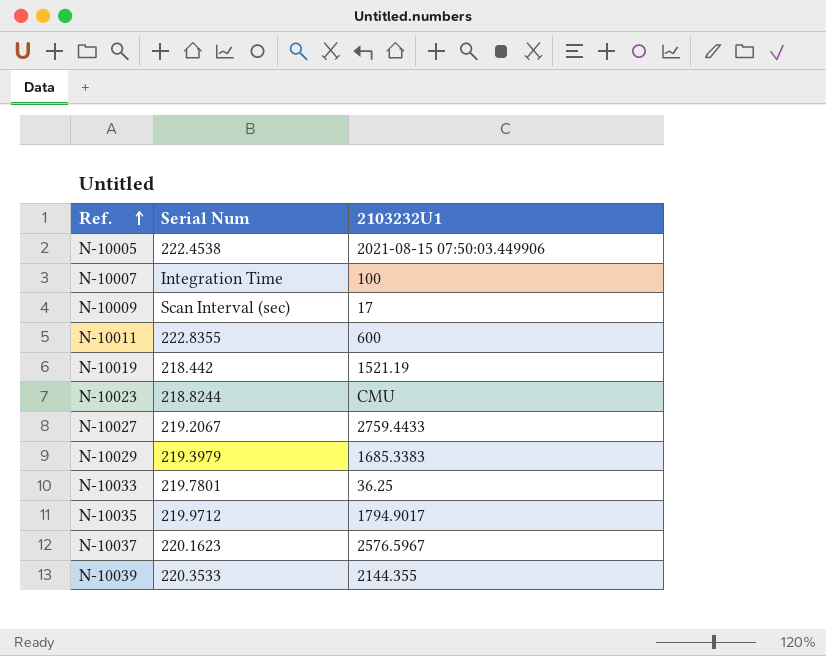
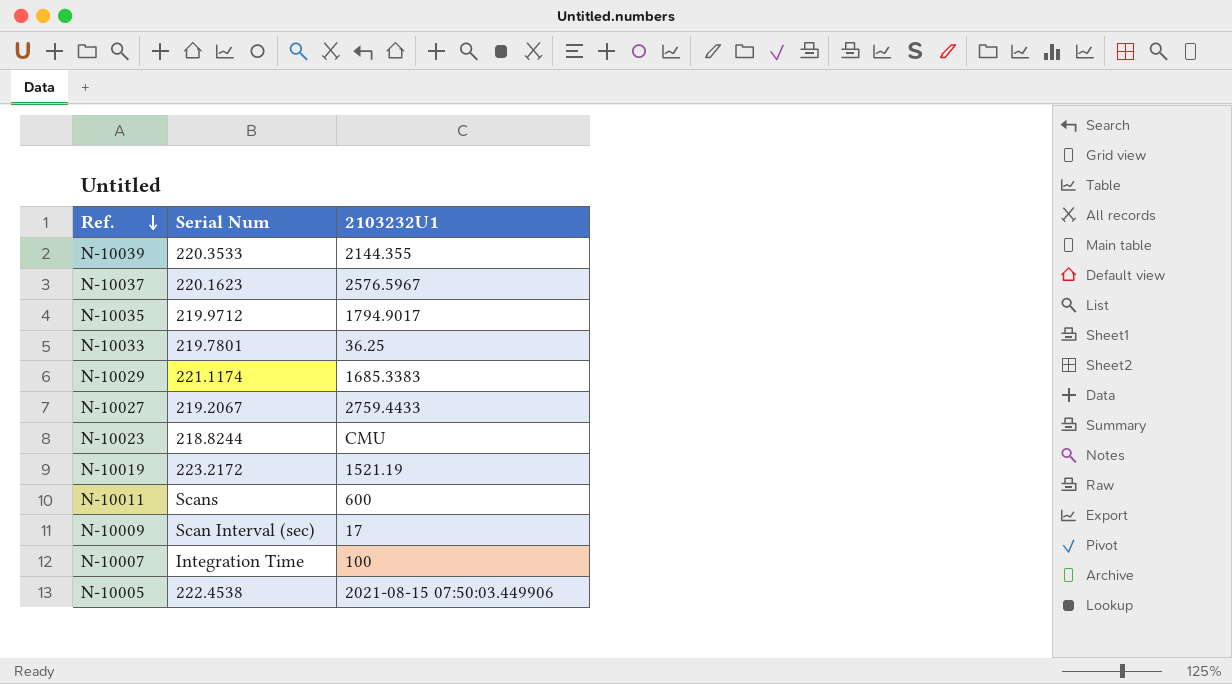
row order: Ref. ascending -> Ref. descending
N-10029 | Serial Num: 219.3979 -> 221.1174
N-10019 | Serial Num: 218.442 -> 223.2172
N-10011 | Serial Num: 222.8355 -> Scans

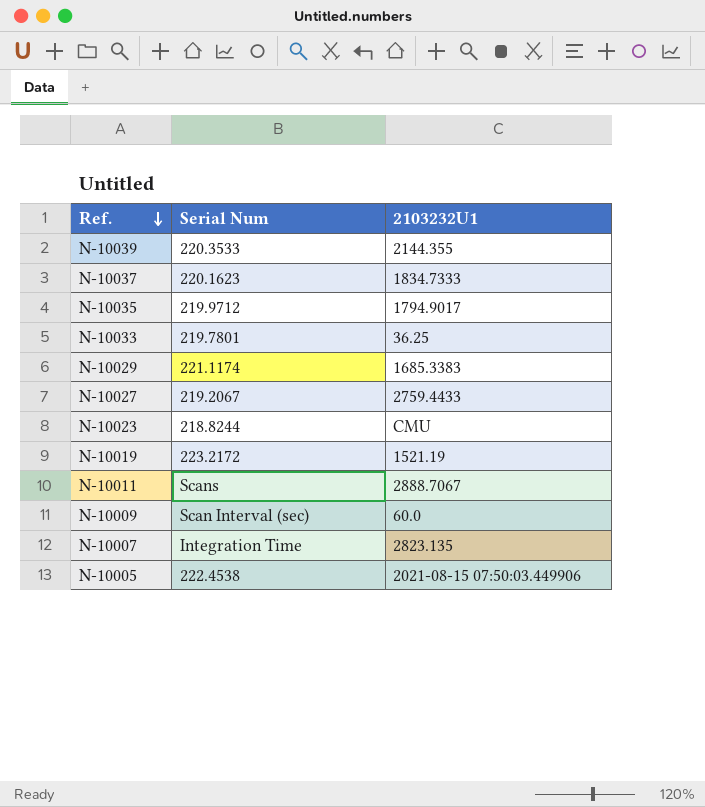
N-10037 | 2103232U1: 2576.5967 -> 1834.7333
N-10011 | 2103232U1: 600 -> 2888.7067
N-10009 | 2103232U1: 17 -> 60.0
N-10007 | 2103232U1: 100 -> 2823.135

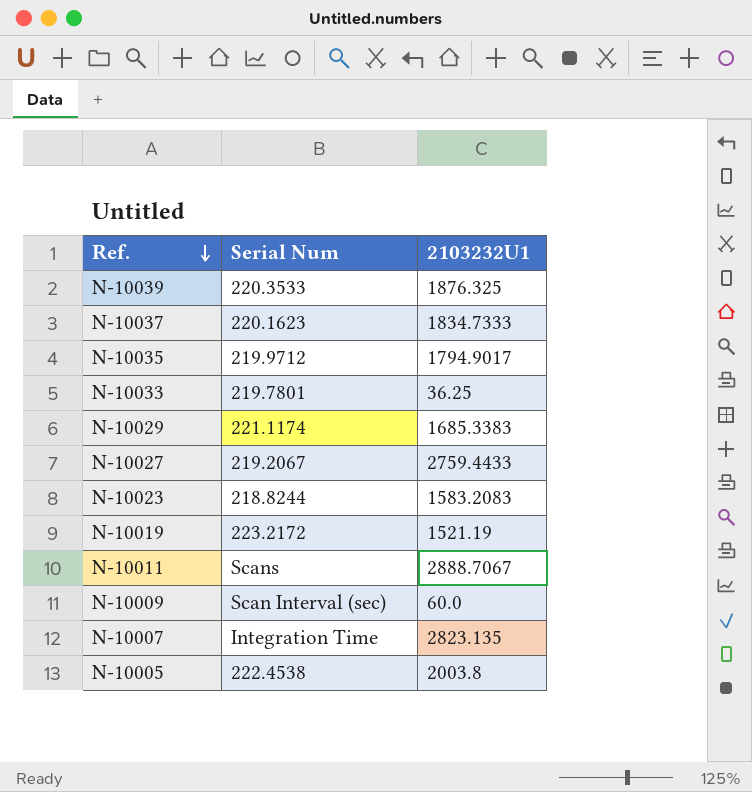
N-10039 | 2103232U1: 2144.355 -> 1876.325
N-10023 | 2103232U1: CMU -> 1583.2083
N-10005 | 2103232U1: 2021-08-15 07:50:03.449906 -> 2003.8

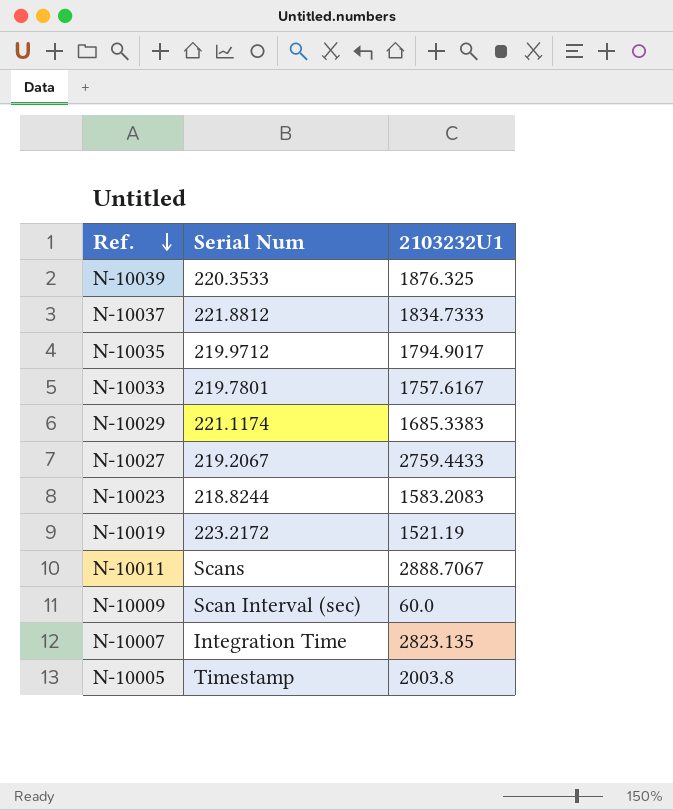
N-10037 | Serial Num: 220.1623 -> 221.8812
N-10033 | 2103232U1: 36.25 -> 1757.6167
N-10005 | Serial Num: 222.4538 -> Timestamp

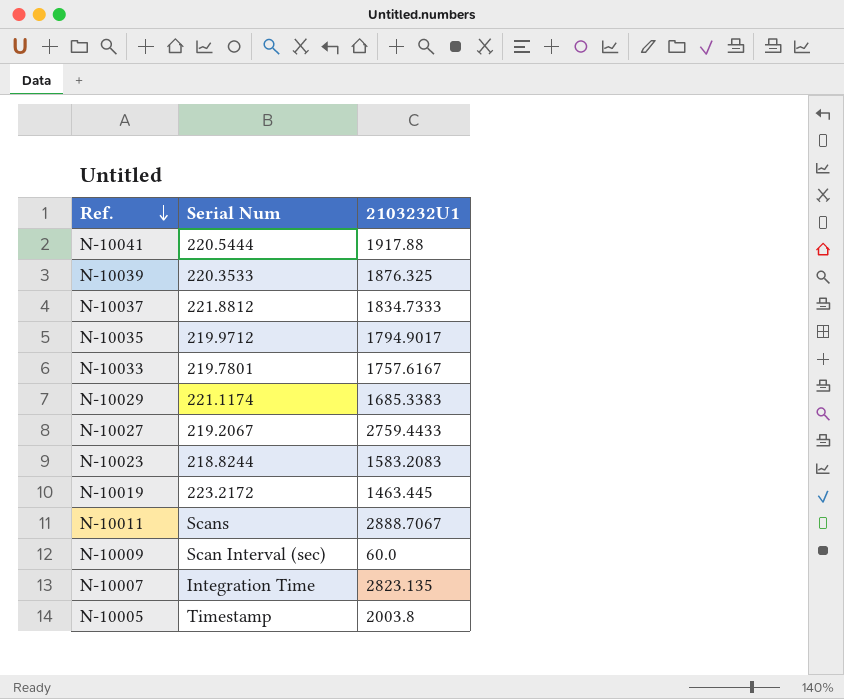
row N-10041: none -> 220.5444 | 1917.88
N-10019 | 2103232U1: 1521.19 -> 1463.445

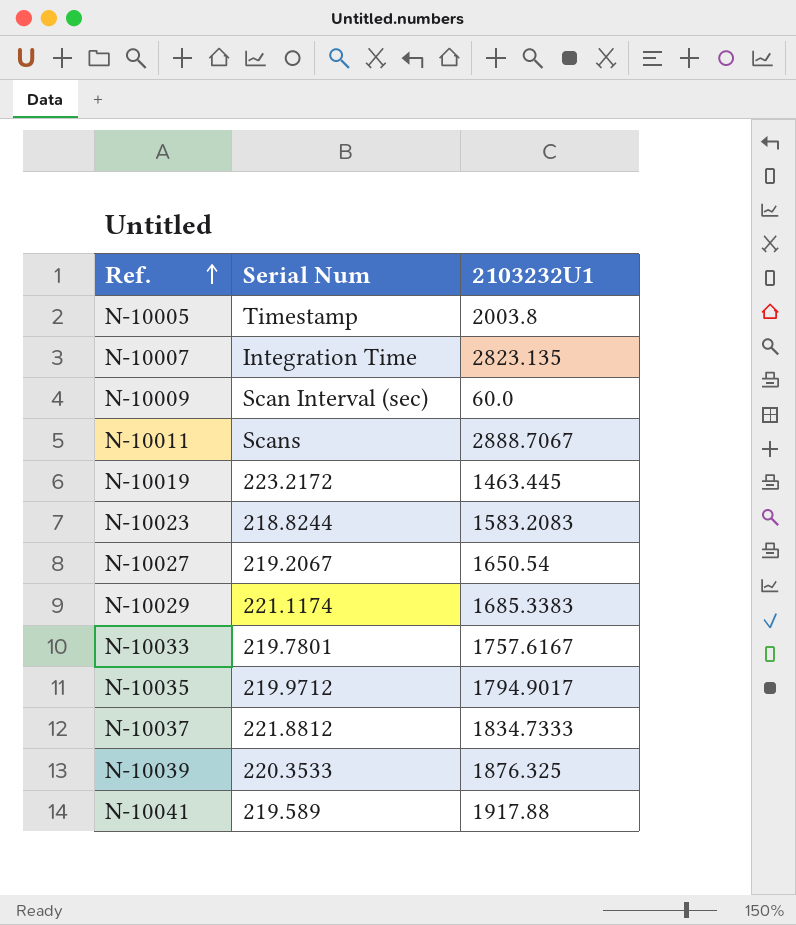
row order: Ref. descending -> Ref. ascending
N-10027 | 2103232U1: 2759.4433 -> 1650.54
N-10041 | Serial Num: 220.5444 -> 219.589

